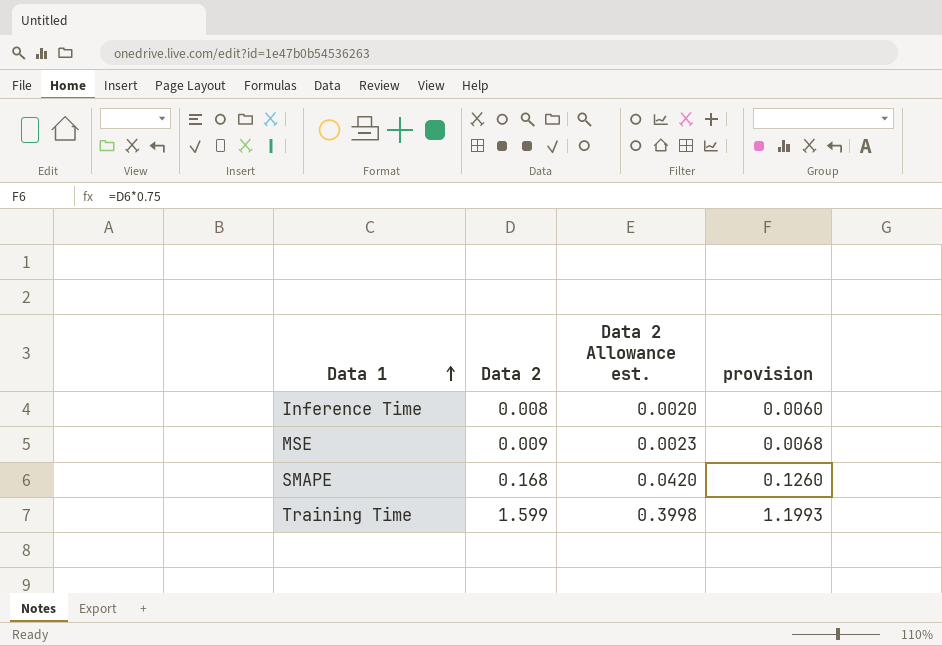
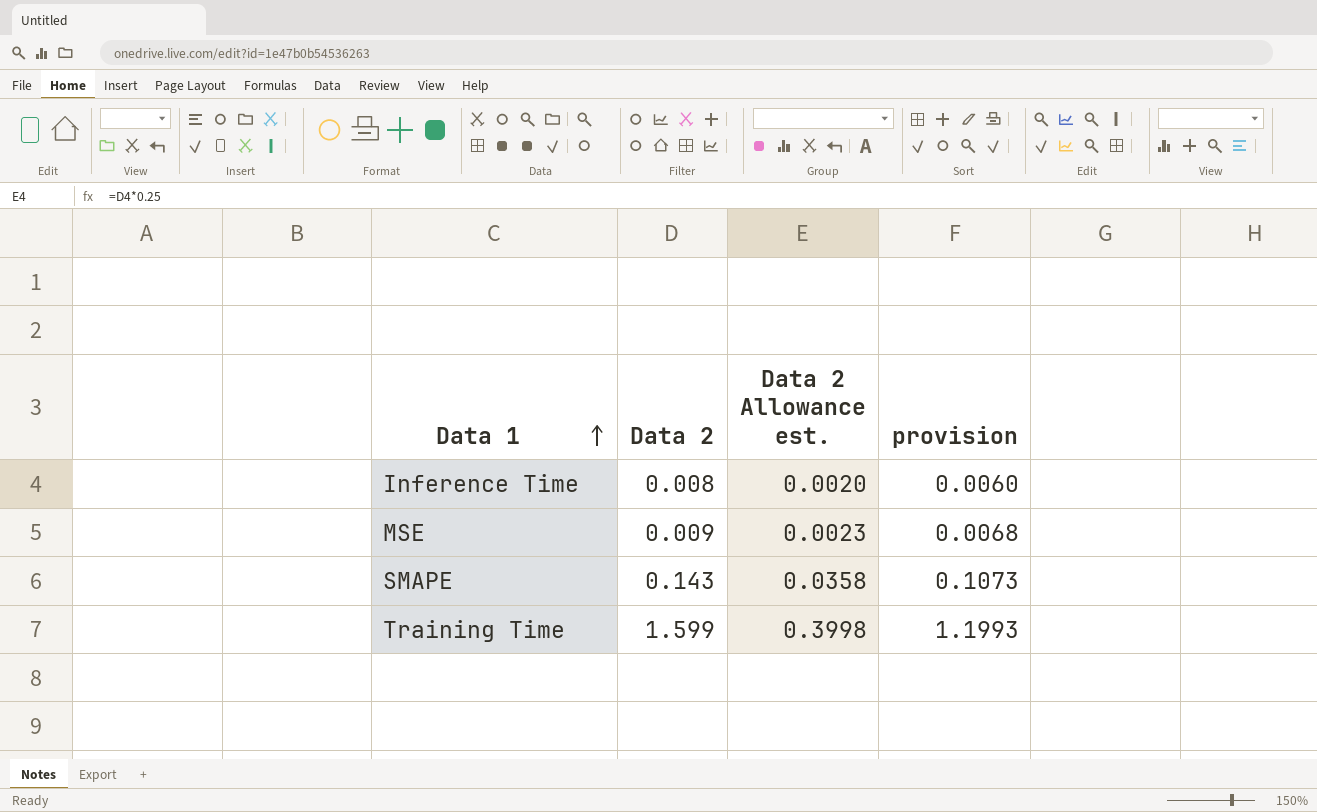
SMAPE | Data 2: 0.168 -> 0.143
SMAPE | Data 2 Allowance est.: 0.0420 -> 0.0358
SMAPE | provision: 0.1260 -> 0.1073

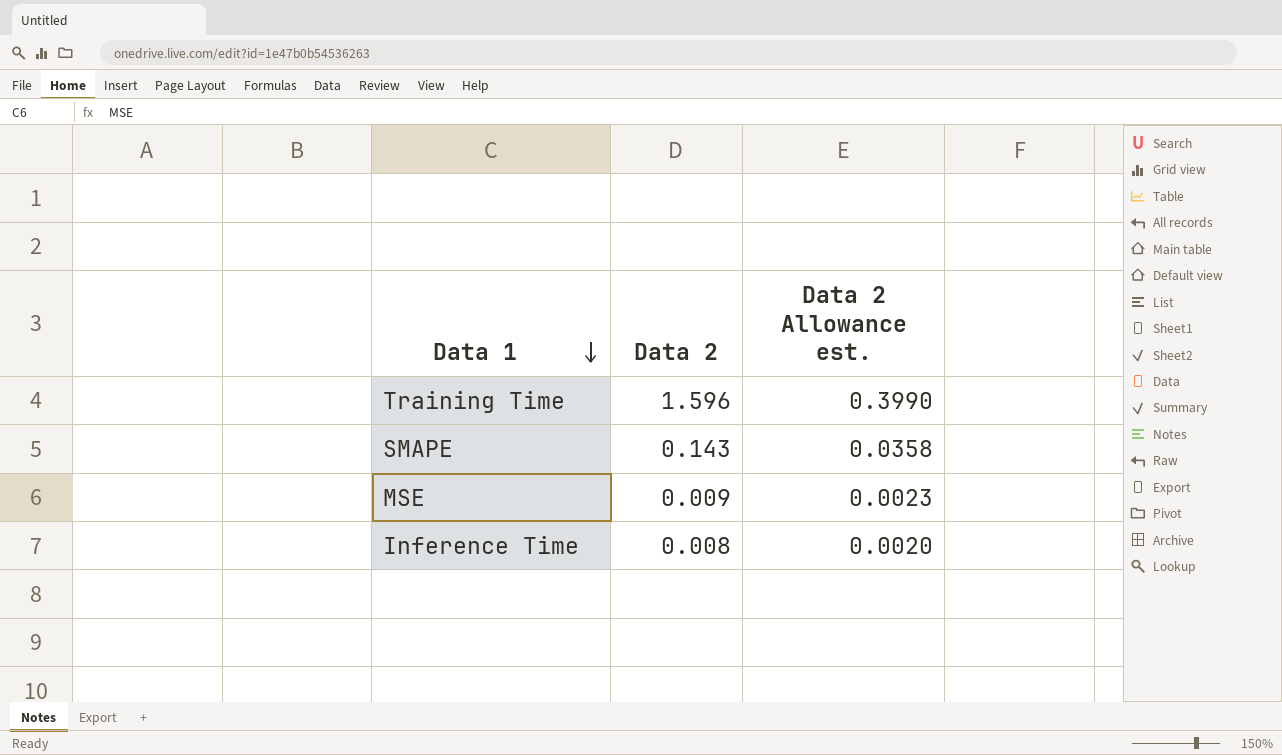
row order: Data 1 ascending -> Data 1 descending
column provision | formula: [Data 2] * 0.75 -> none
Training Time | Data 2: 1.599 -> 1.596
Training Time | Data 2 Allowance est.: 0.3998 -> 0.3990

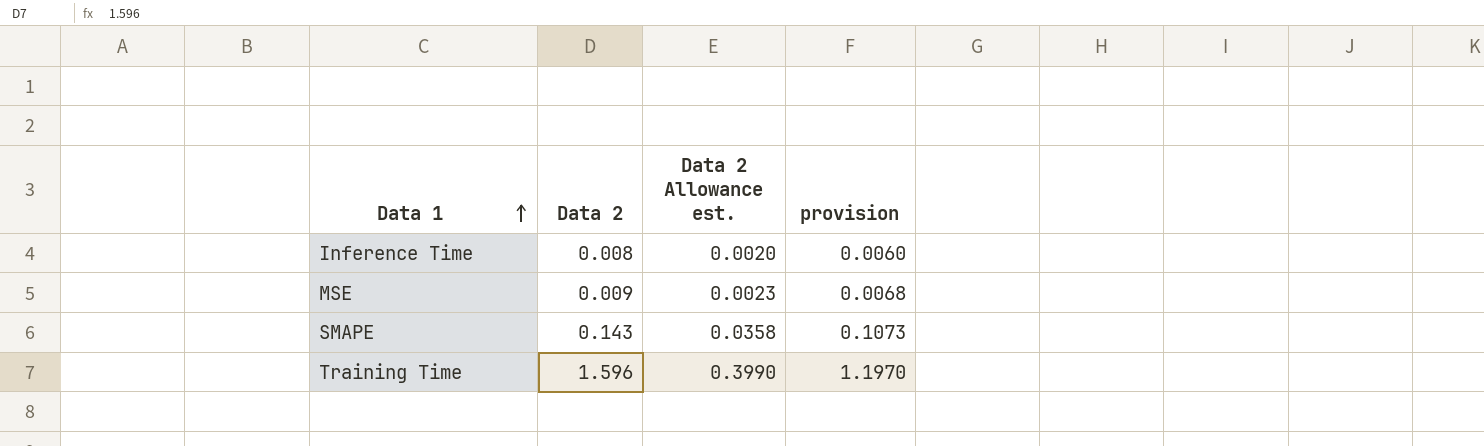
row order: Data 1 descending -> Data 1 ascending
column provision | formula: none -> [Data 2] * 0.75

